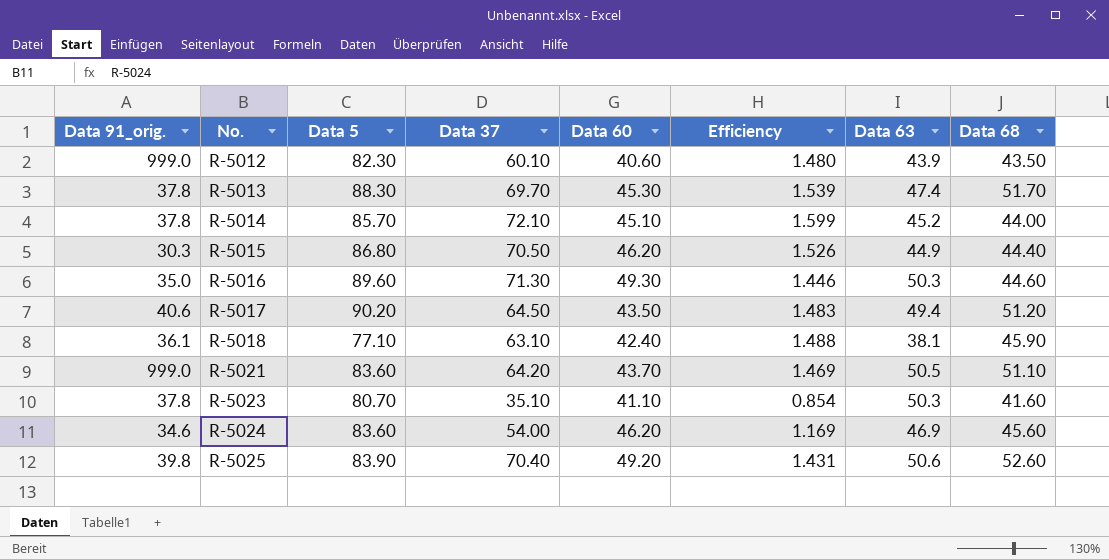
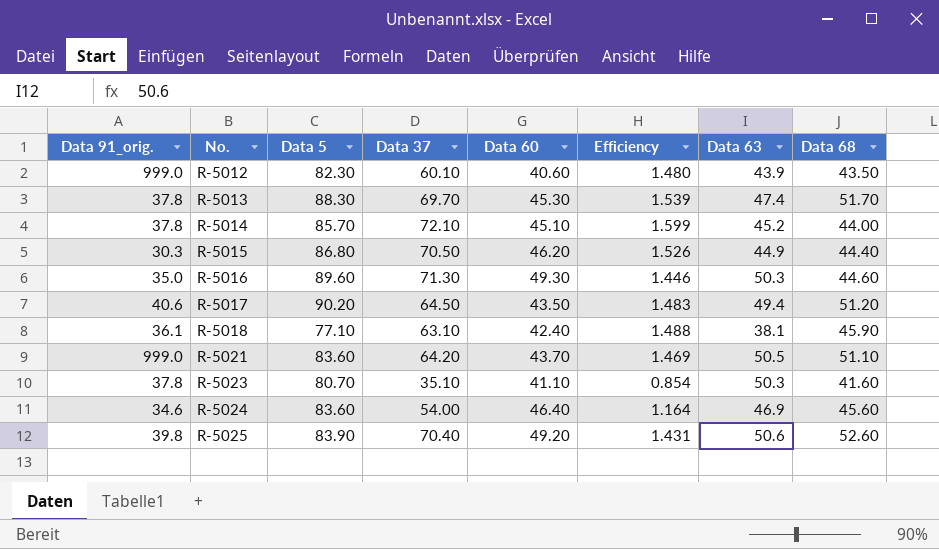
R-5024 | Data 60: 46.20 -> 46.40
R-5024 | Efficiency: 1.169 -> 1.164

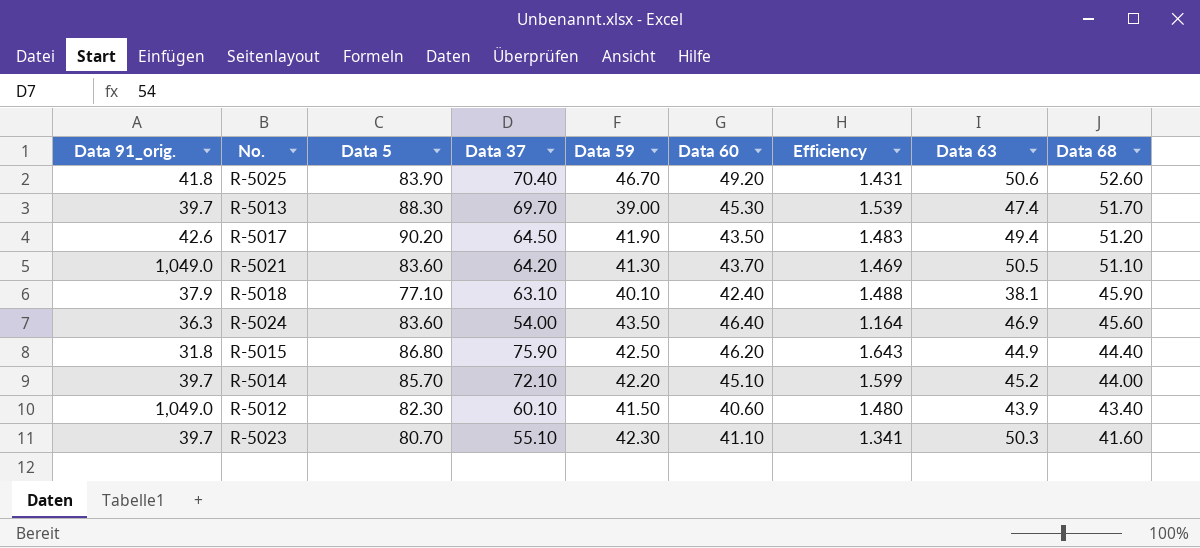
row order: No. ascending -> Data 68 descending
column Data 59 | position: none -> 5
row R-5016: 35.0 | 89.60 | 71.30 | 49.30 | 1.446 | 50.3 | 44.60 -> none
R-5025 | Data 91_orig.: 39.8 -> 41.8
R-5013 | Data 91_orig.: 37.8 -> 39.7
R-5017 | Data 91_orig.: 40.6 -> 42.6
R-5021 | Data 91_orig.: 999.0 -> 1,049.0
R-5018 | Data 91_orig.: 36.1 -> 37.9
R-5024 | Data 91_orig.: 34.6 -> 36.3
R-5015 | Data 91_orig.: 30.3 -> 31.8
R-5015 | Data 37: 70.50 -> 75.90
R-5015 | Efficiency: 1.526 -> 1.643
R-5014 | Data 91_orig.: 37.8 -> 39.7
R-5012 | Data 91_orig.: 999.0 -> 1,049.0
R-5012 | Data 68: 43.50 -> 43.40
R-5023 | Data 91_orig.: 37.8 -> 39.7
R-5023 | Data 37: 35.10 -> 55.10
R-5023 | Efficiency: 0.854 -> 1.341

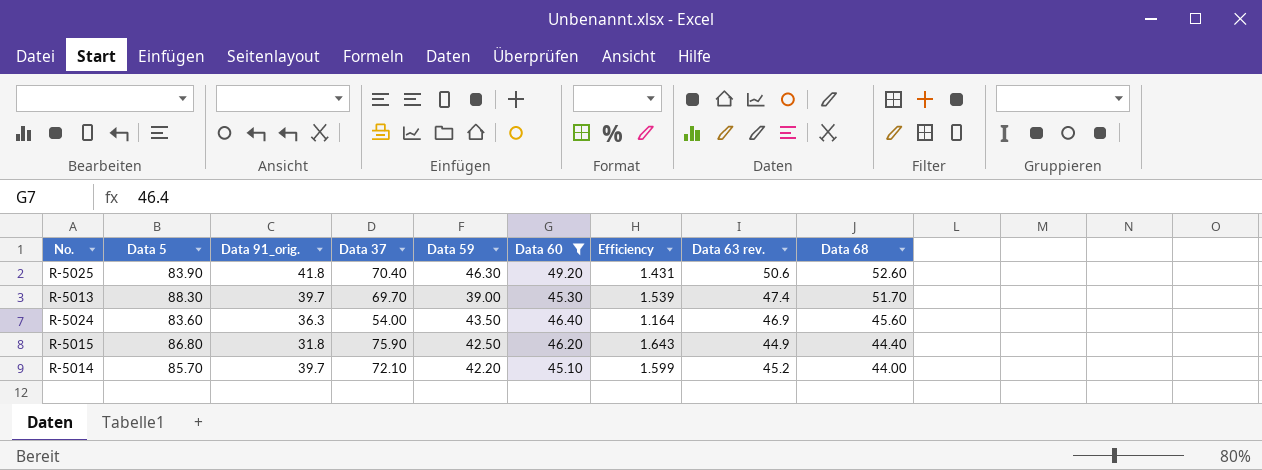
filter: none -> Data 60 >= 45.10
column Data 91_orig. | position: 1 -> 3
column name: Data 63 -> Data 63 rev.
R-5025 | Data 59: 46.70 -> 46.30

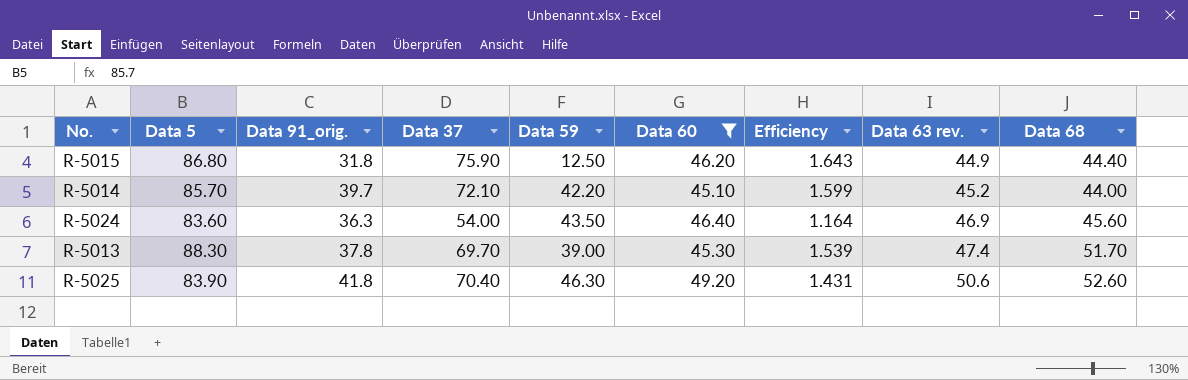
row order: Data 68 descending -> Data 63 rev. ascending
R-5015 | Data 59: 42.50 -> 12.50
R-5013 | Data 91_orig.: 39.7 -> 37.8

